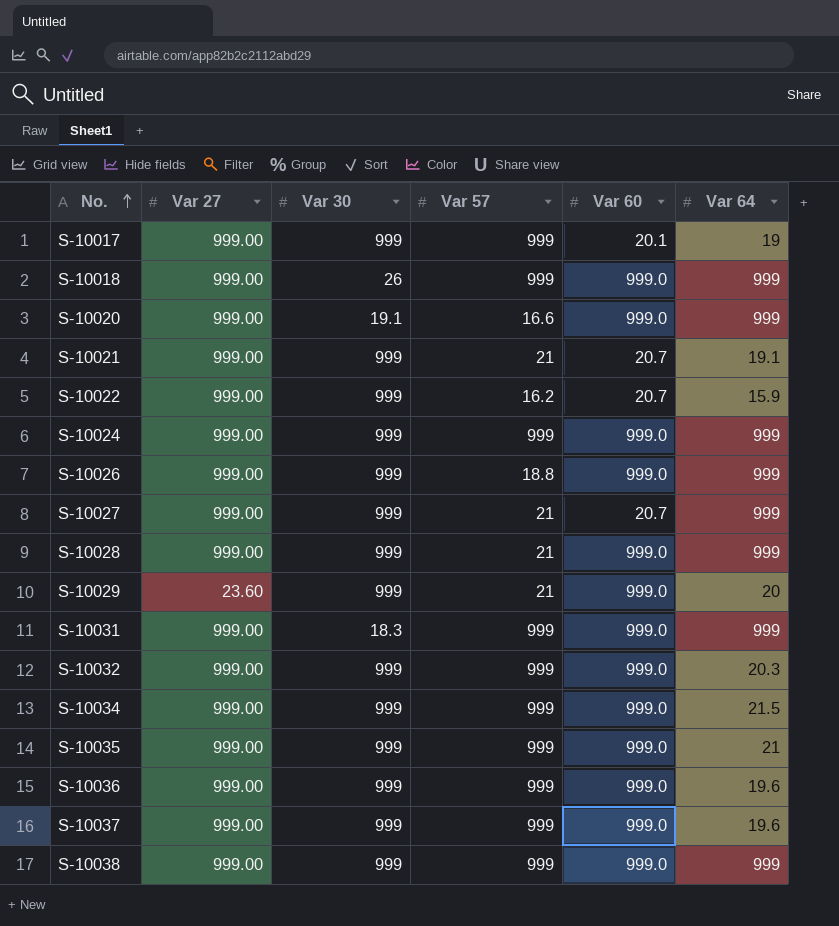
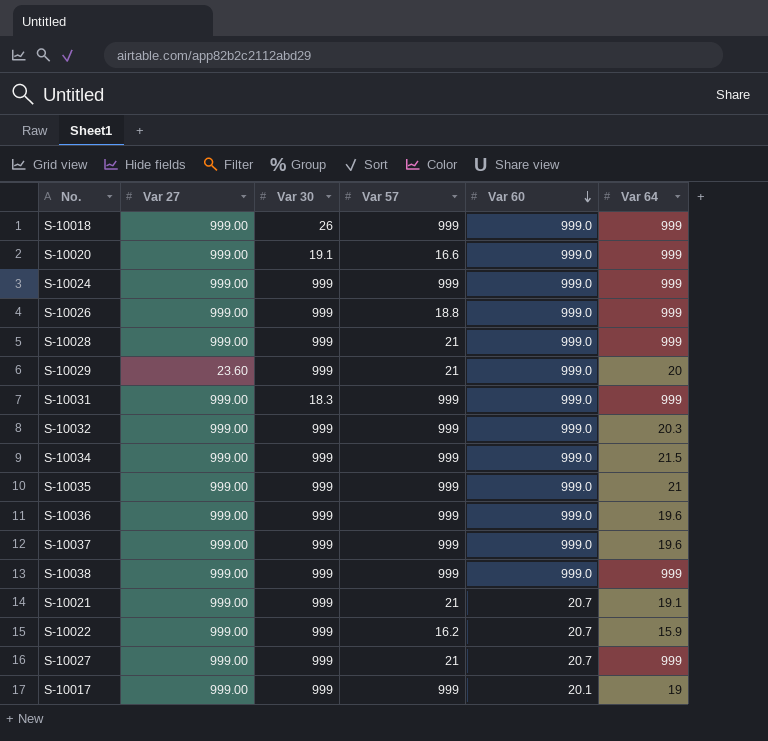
row order: No. ascending -> Var 60 descending

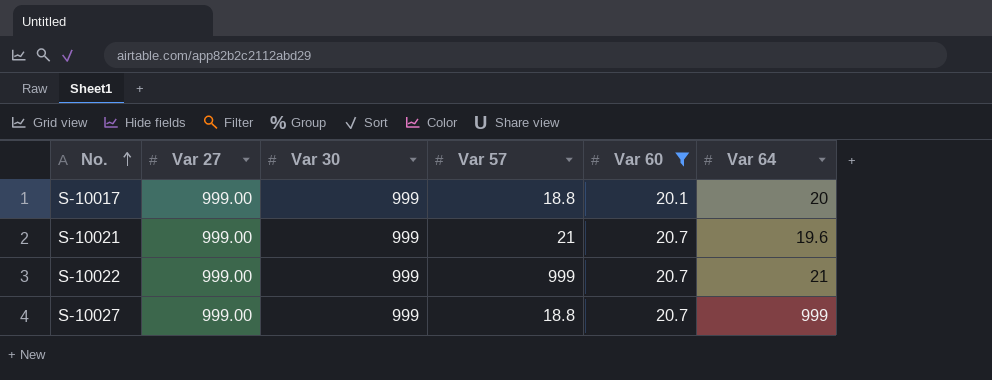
filter: none -> Var 60 != 999.0
row order: Var 60 descending -> No. ascending
S-10017 | Var 57: 999 -> 18.8
S-10017 | Var 64: 19 -> 20
S-10021 | Var 64: 19.1 -> 19.6
S-10022 | Var 57: 16.2 -> 999
S-10022 | Var 64: 15.9 -> 21
S-10027 | Var 57: 21 -> 18.8

